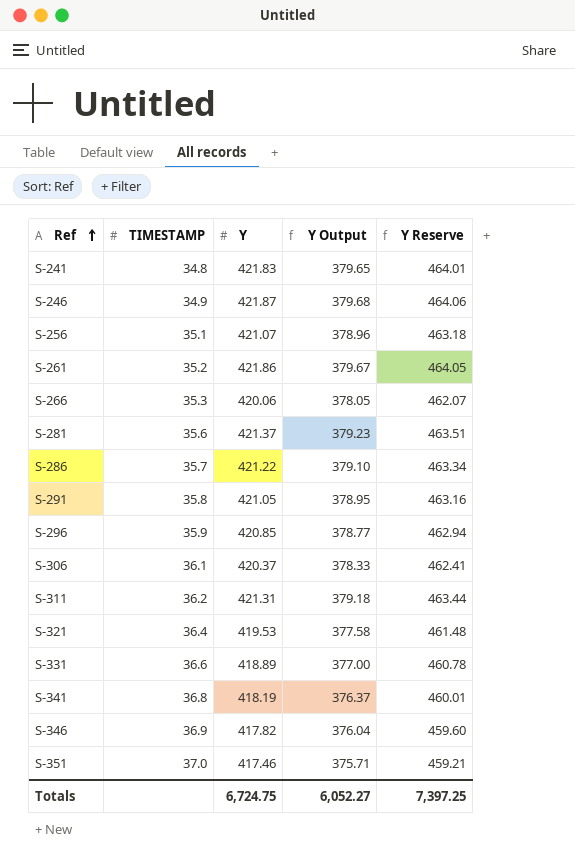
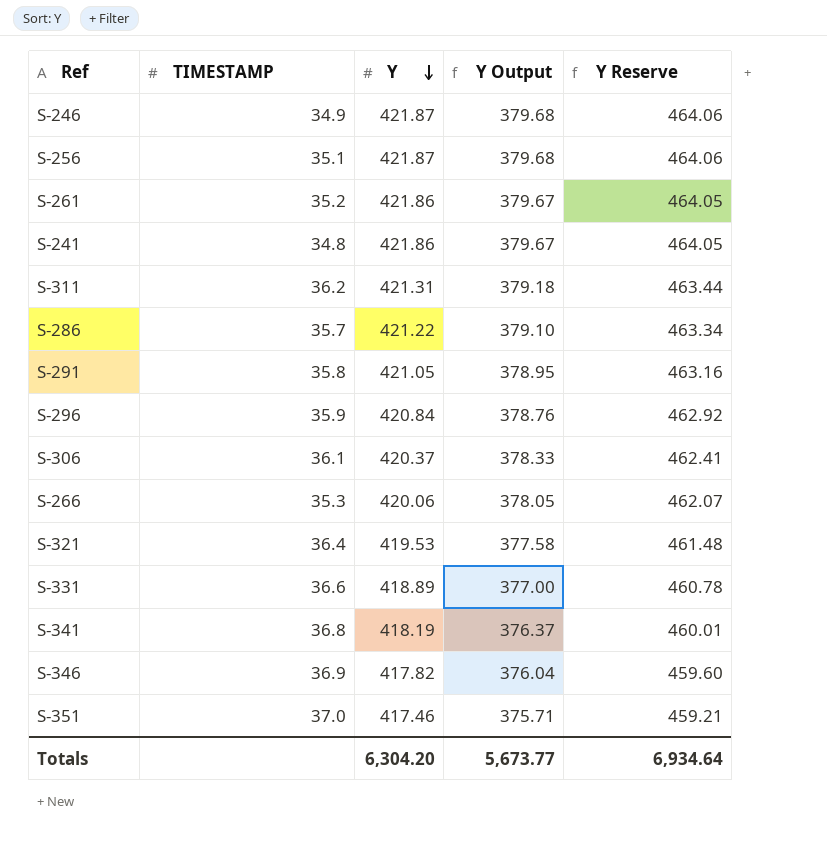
row order: Ref ascending -> Y descending
row S-281: 35.6 | 421.37 | 379.23 | 463.51 -> none
S-256 | Y: 421.07 -> 421.87
S-256 | Y Output: 378.96 -> 379.68
S-256 | Y Reserve: 463.18 -> 464.06
S-241 | Y: 421.83 -> 421.86
S-241 | Y Output: 379.65 -> 379.67
S-241 | Y Reserve: 464.01 -> 464.05
S-296 | Y: 420.85 -> 420.84
S-296 | Y Output: 378.77 -> 378.76
S-296 | Y Reserve: 462.94 -> 462.92
Totals | Y: 6,724.75 -> 6,304.20
Totals | Y Output: 6,052.27 -> 5,673.77
Totals | Y Reserve: 7,397.25 -> 6,934.64

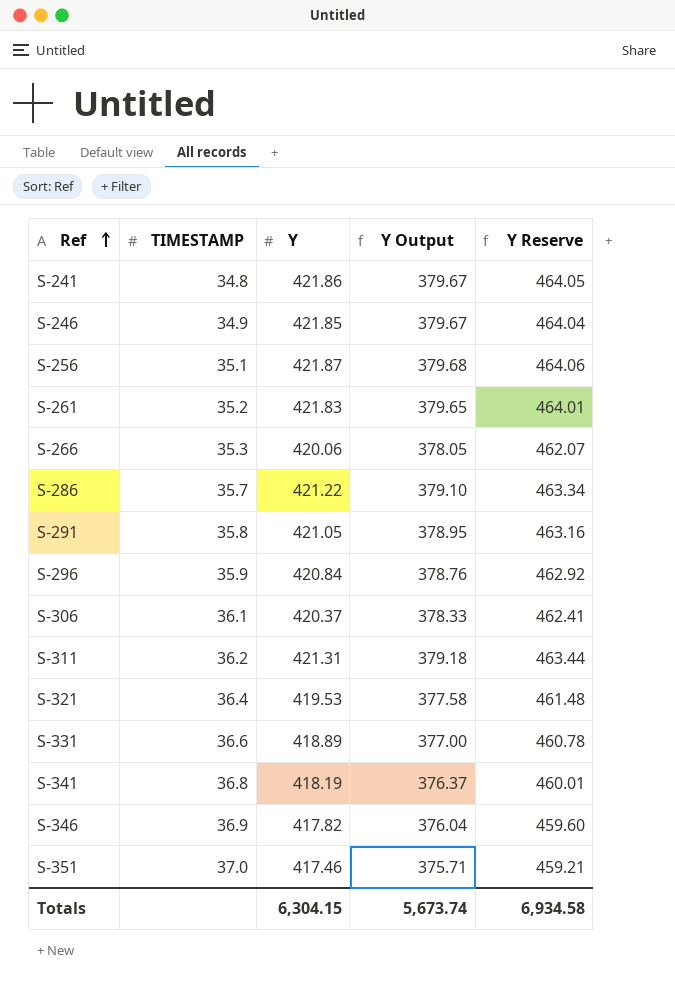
row order: Y descending -> Ref ascending
S-246 | Y: 421.87 -> 421.85
S-246 | Y Output: 379.68 -> 379.67
S-246 | Y Reserve: 464.06 -> 464.04
S-261 | Y: 421.86 -> 421.83
S-261 | Y Output: 379.67 -> 379.65
S-261 | Y Reserve: 464.05 -> 464.01
Totals | Y: 6,304.20 -> 6,304.15
Totals | Y Output: 5,673.77 -> 5,673.74
Totals | Y Reserve: 6,934.64 -> 6,934.58

